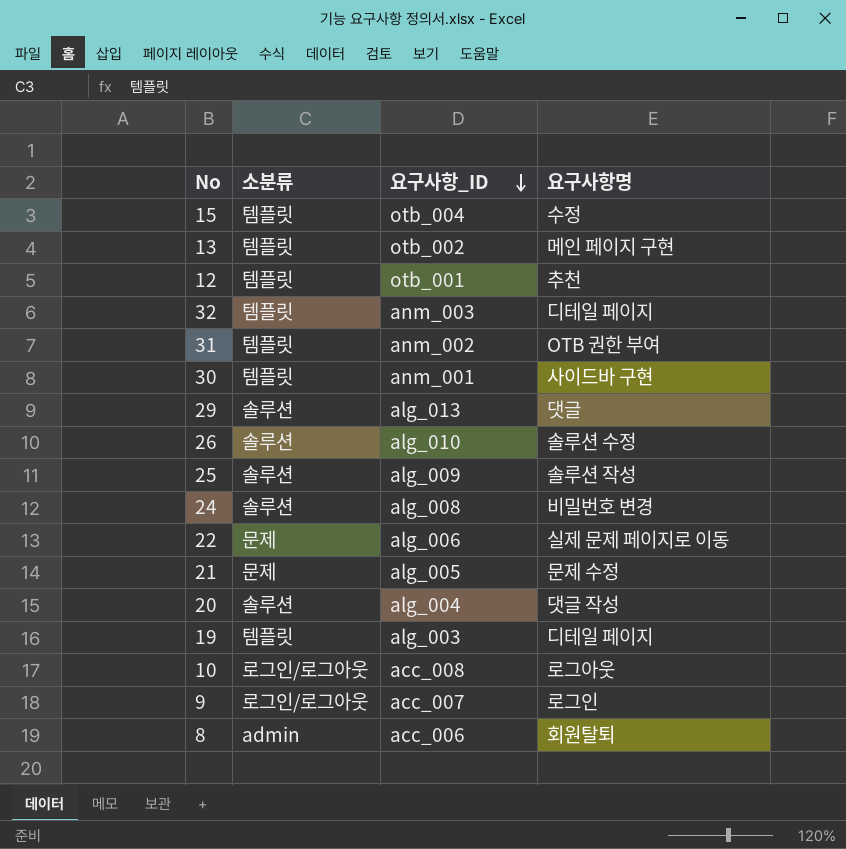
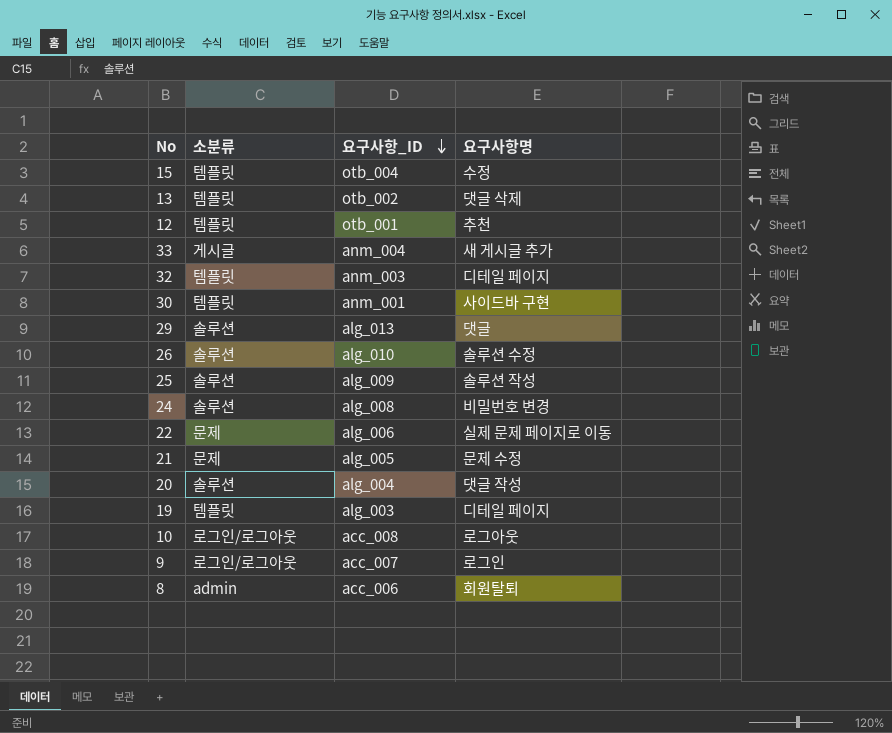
row 31: 템플릿 | anm_002 | OTB 권한 부여 -> none
13 | 요구사항명: 메인 페이지 구현 -> 댓글 삭제
row 33: none -> 게시글 | anm_004 | 새 게시글 추가

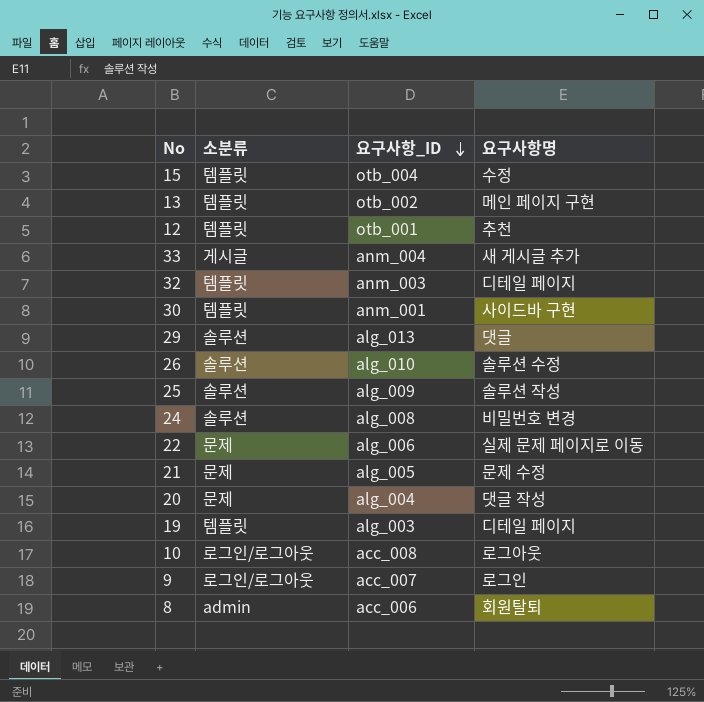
13 | 요구사항명: 댓글 삭제 -> 메인 페이지 구현
20 | 소분류: 솔루션 -> 문제

